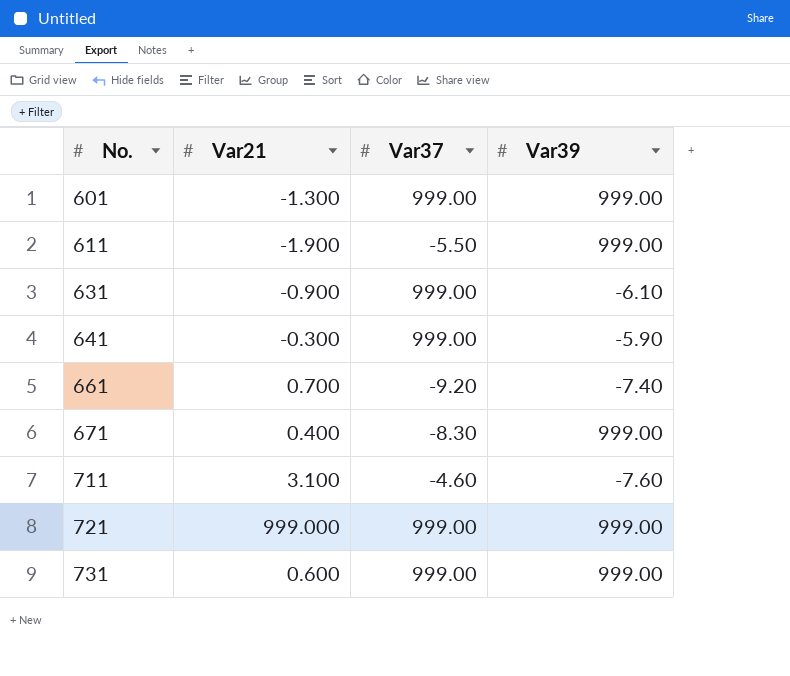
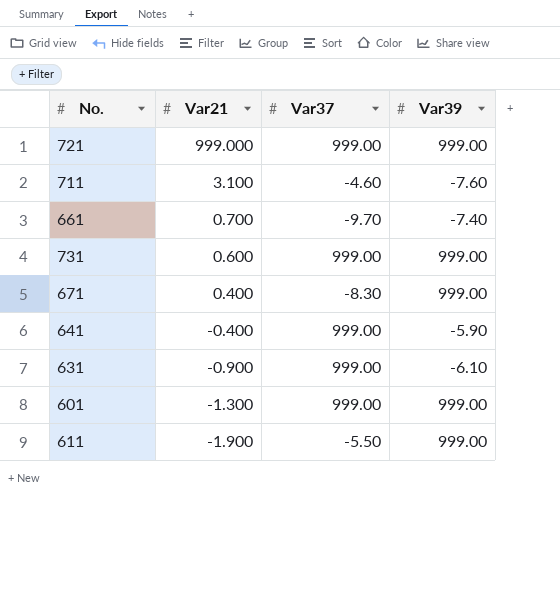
row order: No. ascending -> Var21 descending
661 | Var37: -9.20 -> -9.70
641 | Var21: -0.300 -> -0.400

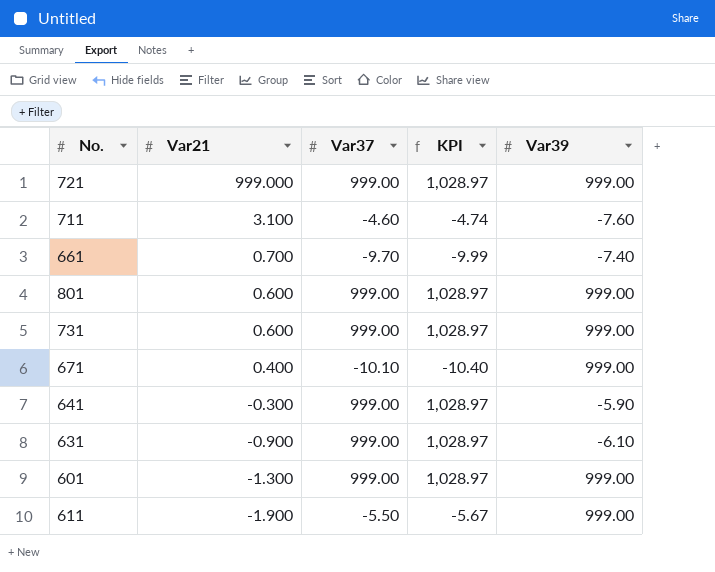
column KPI | formula: none -> [Var37] * 1.03
row 801: none -> 0.600 | 999.00 | 1,028.97 | 999.00
671 | Var37: -8.30 -> -10.10
641 | Var21: -0.400 -> -0.300

